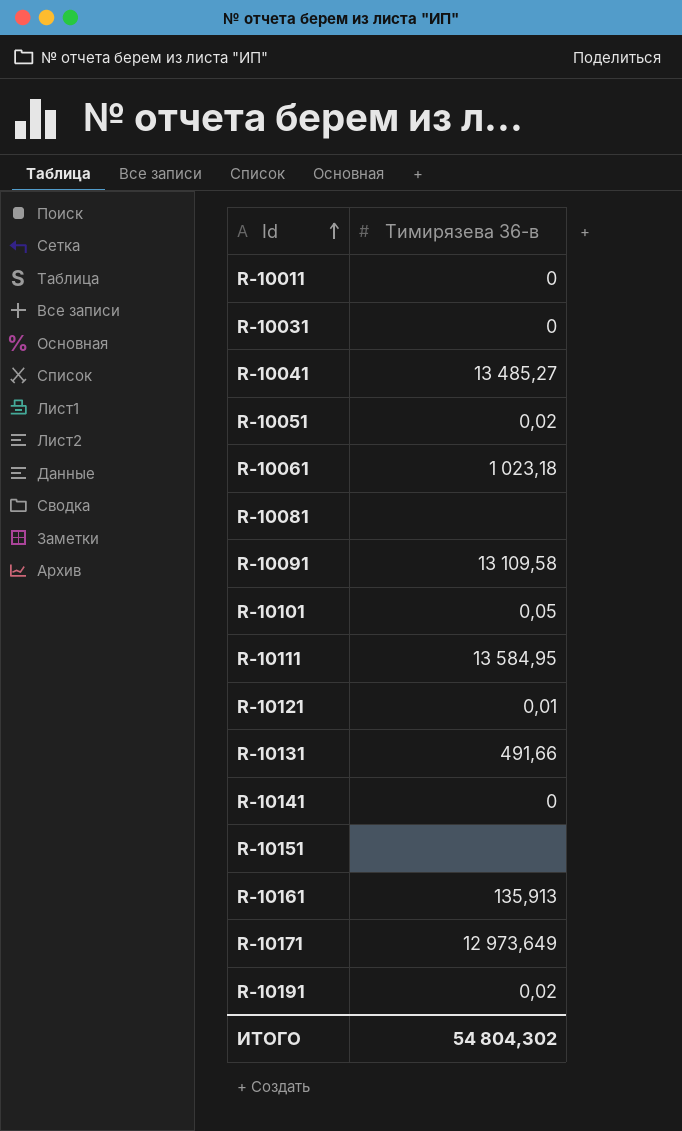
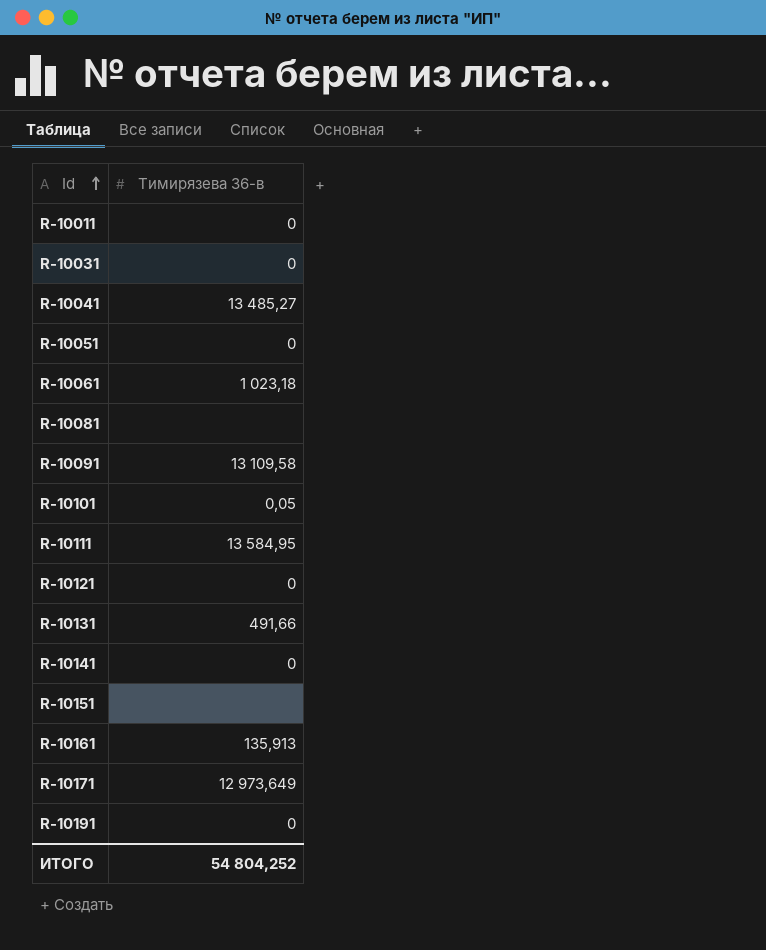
R-10051 | Тимирязева 36-в: 0,02 -> 0
R-10121 | Тимирязева 36-в: 0,01 -> 0
R-10191 | Тимирязева 36-в: 0,02 -> 0
ИТОГО | Тимирязева 36-в: 54 804,302 -> 54 804,252

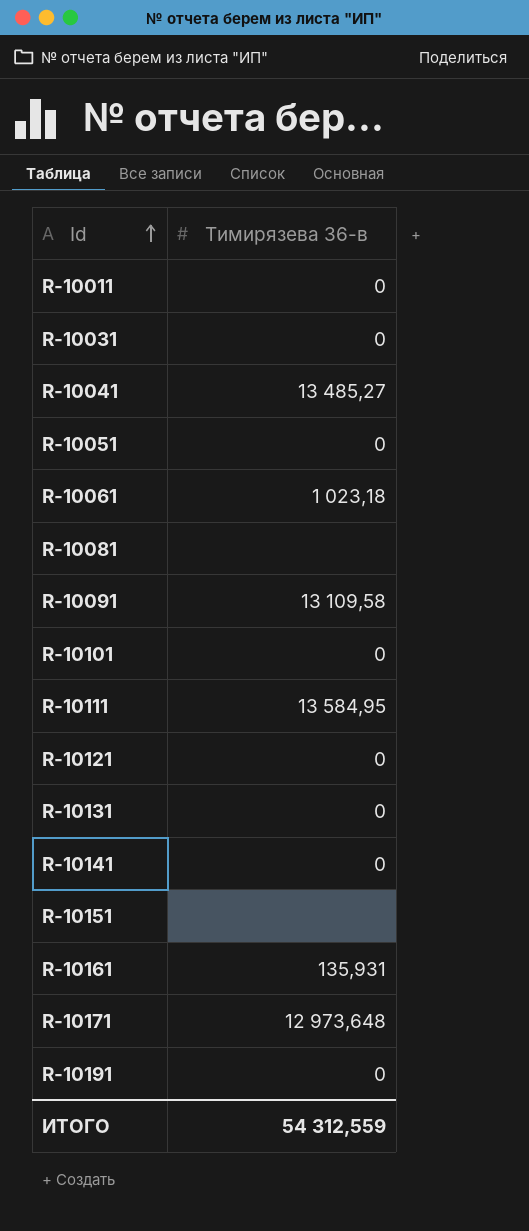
R-10101 | Тимирязева 36-в: 0,05 -> 0
R-10131 | Тимирязева 36-в: 491,66 -> 0
R-10161 | Тимирязева 36-в: 135,913 -> 135,931
R-10171 | Тимирязева 36-в: 12 973,649 -> 12 973,648
ИТОГО | Тимирязева 36-в: 54 804,252 -> 54 312,559

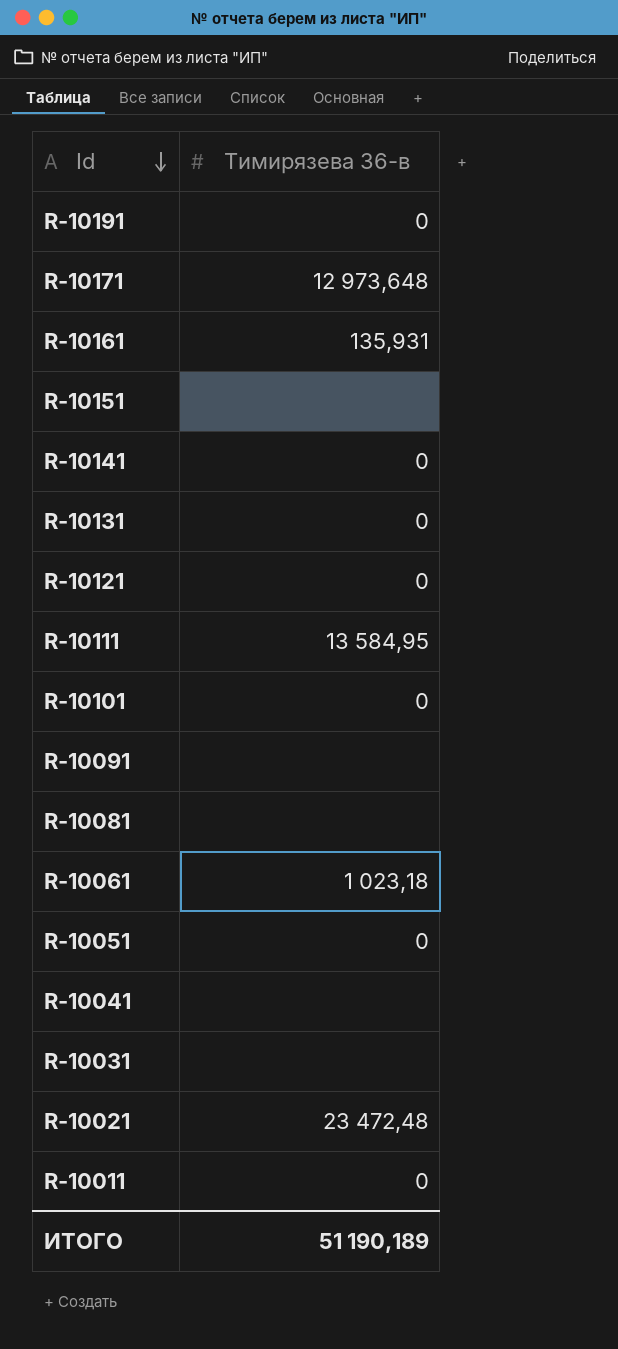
row order: Id ascending -> Id descending
R-10091 | Тимирязева 36-в: 13 109,58 -> none
R-10041 | Тимирязева 36-в: 13 485,27 -> none
R-10031 | Тимирязева 36-в: 0 -> none
row R-10021: none -> 23 472,48
ИТОГО | Тимирязева 36-в: 54 312,559 -> 51 190,189

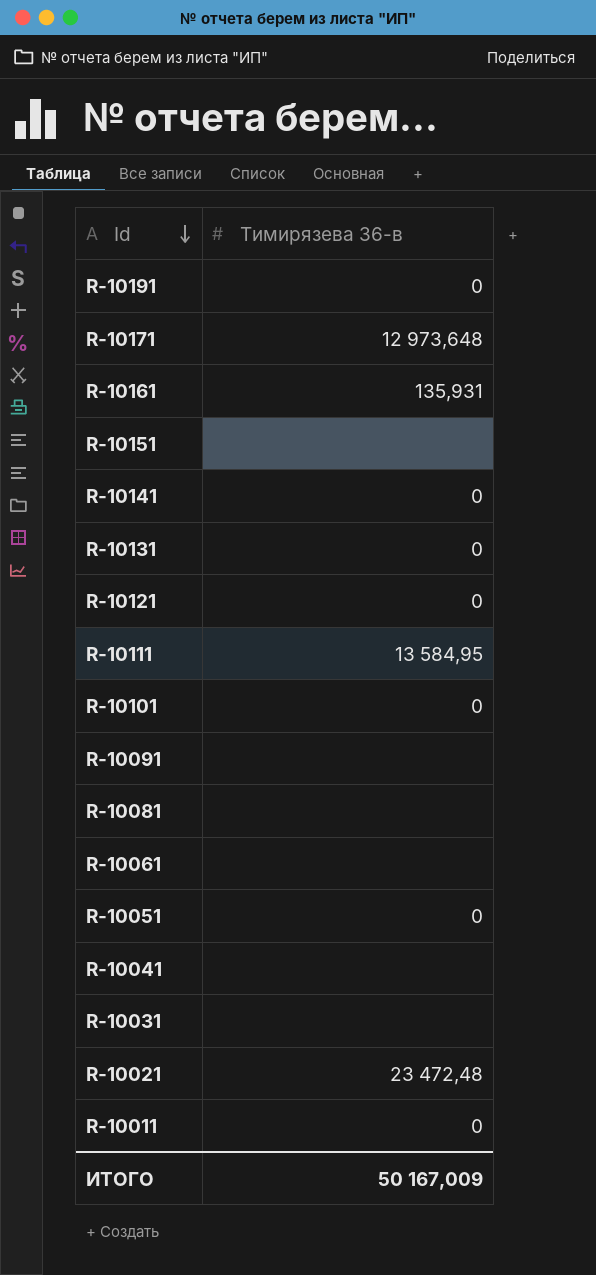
R-10061 | Тимирязева 36-в: 1 023,18 -> none
ИТОГО | Тимирязева 36-в: 51 190,189 -> 50 167,009

